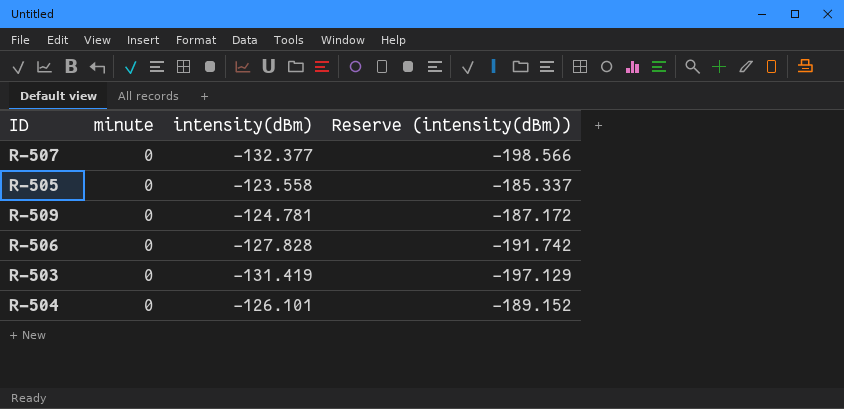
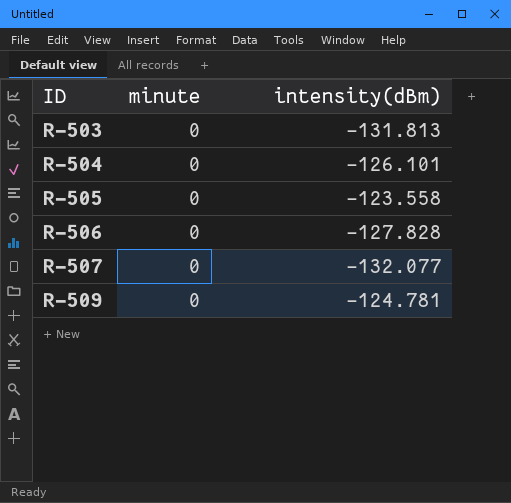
row order: none -> ID ascending
column Reserve (intensity(dBm)) | formula: [intensity(dBm)] * 1.5 -> none
R-503 | intensity(dBm): -131.419 -> -131.813
R-507 | intensity(dBm): -132.377 -> -132.077

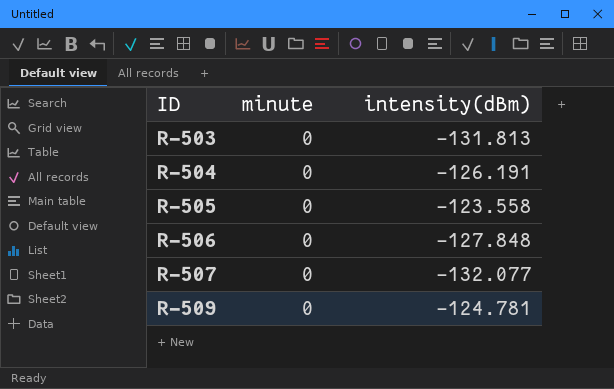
R-504 | intensity(dBm): -126.101 -> -126.191
R-506 | intensity(dBm): -127.828 -> -127.848

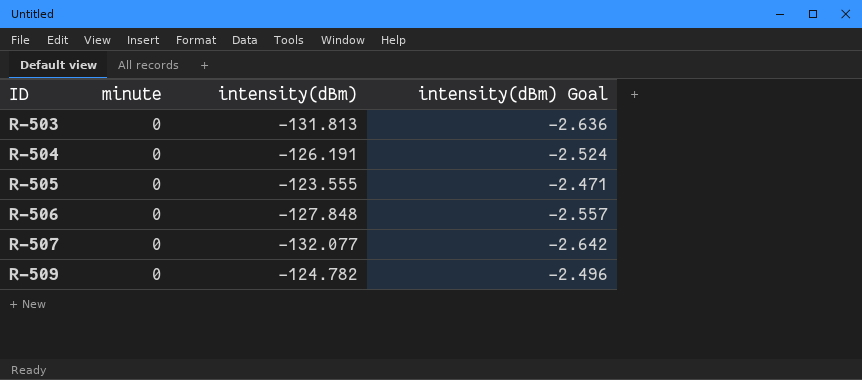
column intensity(dBm) Goal | formula: none -> [intensity(dBm)] * 0.02
R-505 | intensity(dBm): -123.558 -> -123.555
R-509 | intensity(dBm): -124.781 -> -124.782

